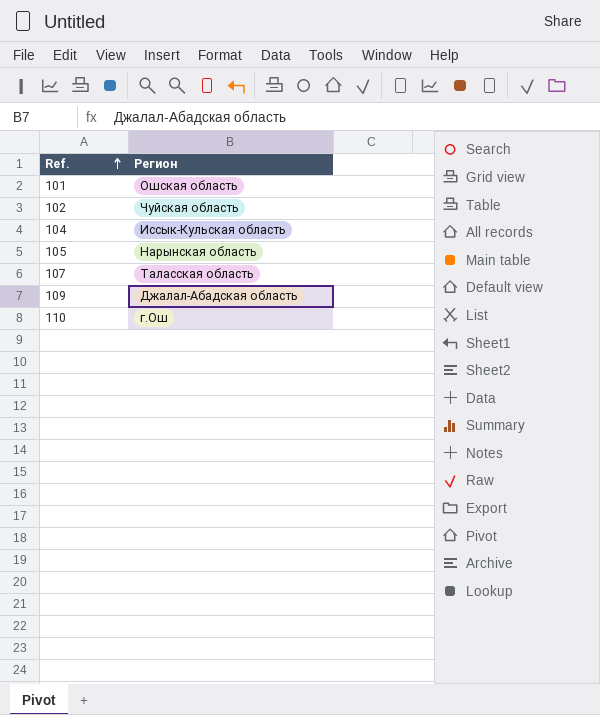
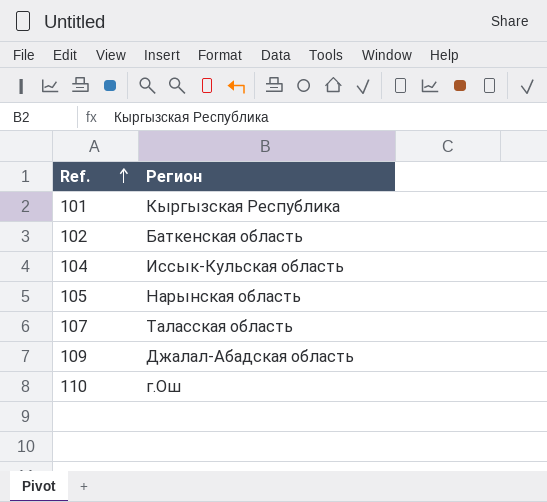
101 | Регион: Ошская область -> Кыргызская Республика
102 | Регион: Чуйская область -> Баткенская область

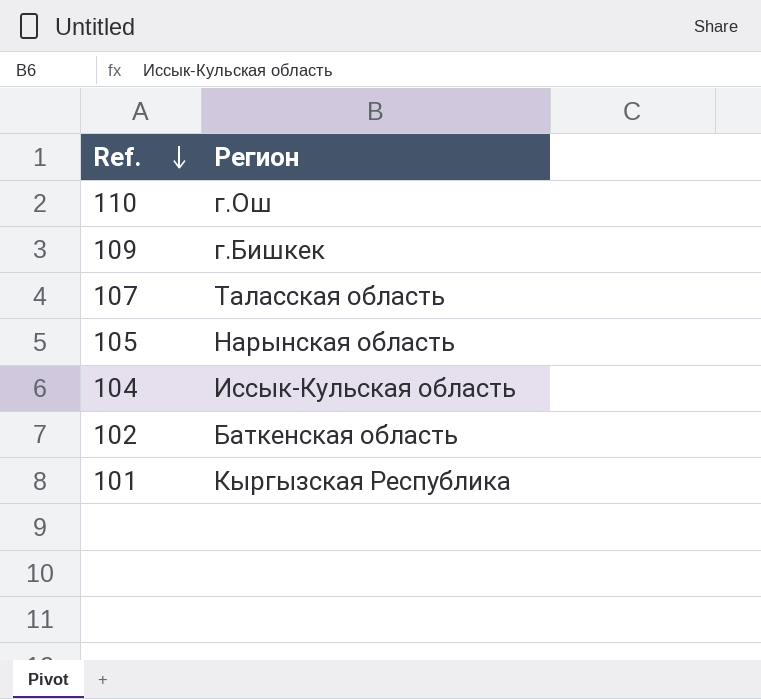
row order: Ref. ascending -> Ref. descending
109 | Регион: Джалал-Абадская область -> г.Бишкек

